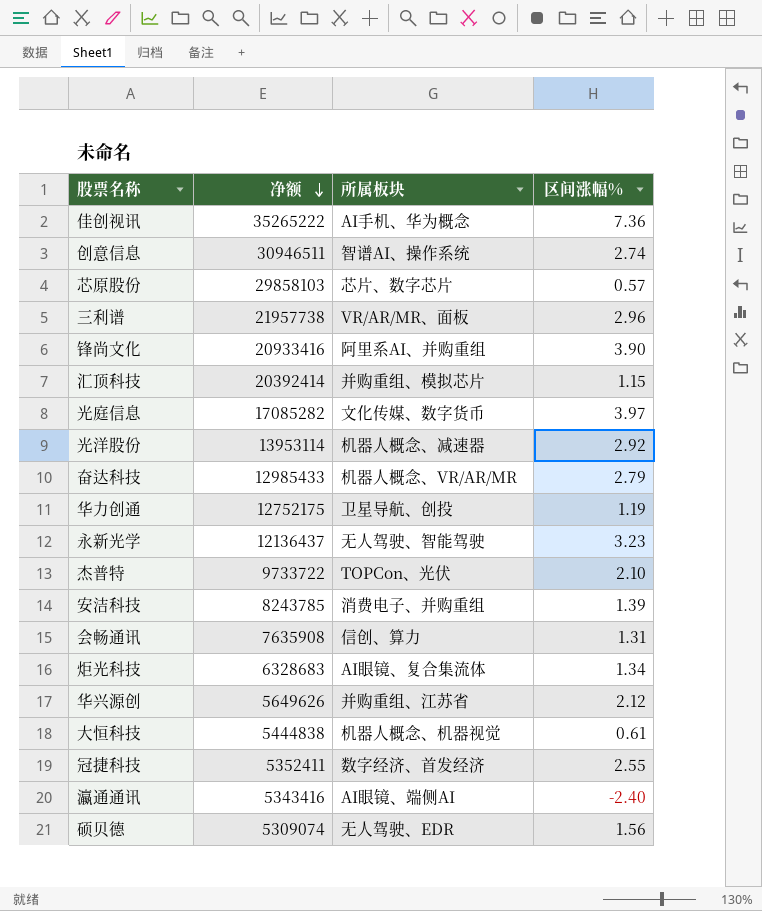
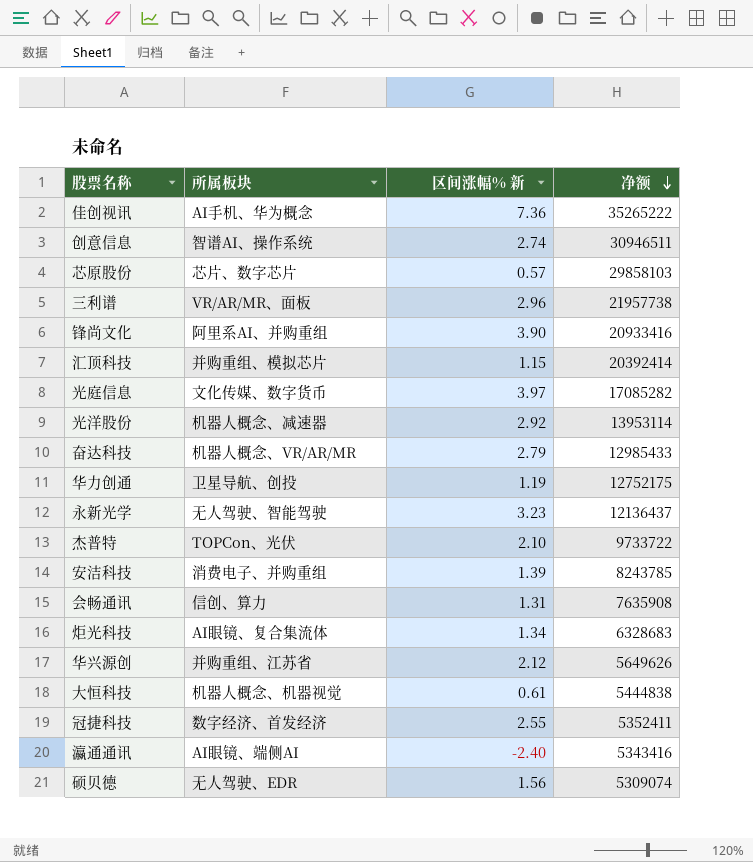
column name: 区间涨幅% -> 区间涨幅% 新
column 净额 | position: 2 -> 4

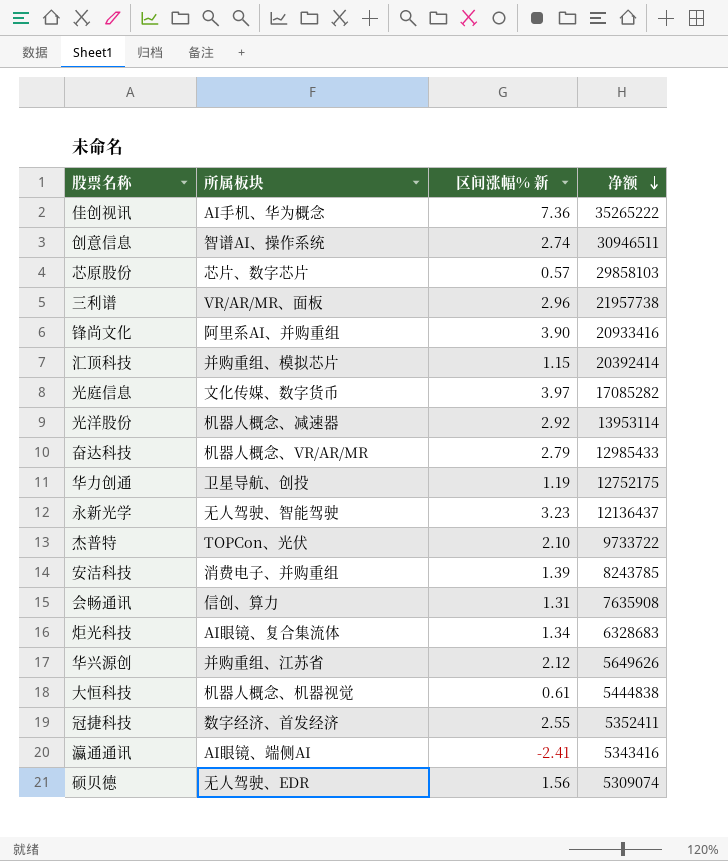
瀛通通讯 | 区间涨幅% 新: -2.40 -> -2.41

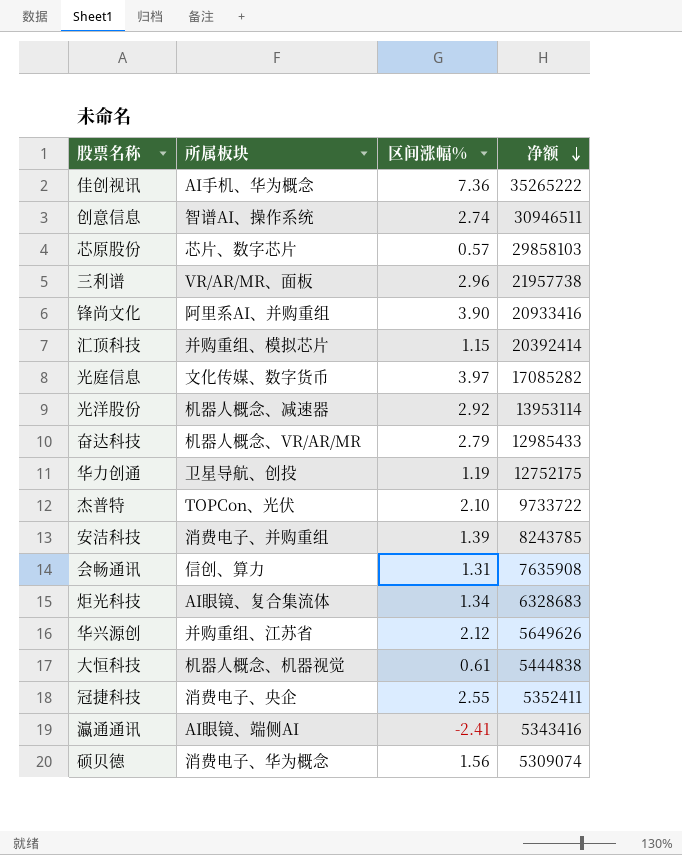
column name: 区间涨幅% 新 -> 区间涨幅%
row 永新光学: 无人驾驶、智能驾驶 | 3.23 | 12136437 -> none
冠捷科技 | 所属板块: 数字经济、首发经济 -> 消费电子、央企
硕贝德 | 所属板块: 无人驾驶、EDR -> 消费电子、华为概念

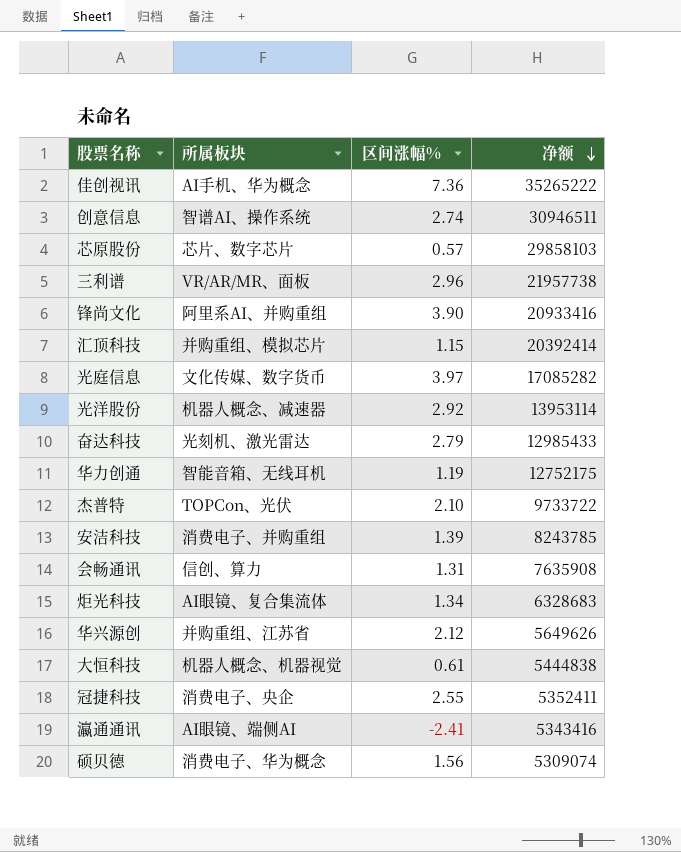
奋达科技 | 所属板块: 机器人概念、VR/AR/MR -> 光刻机、激光雷达
华力创通 | 所属板块: 卫星导航、创投 -> 智能音箱、无线耳机

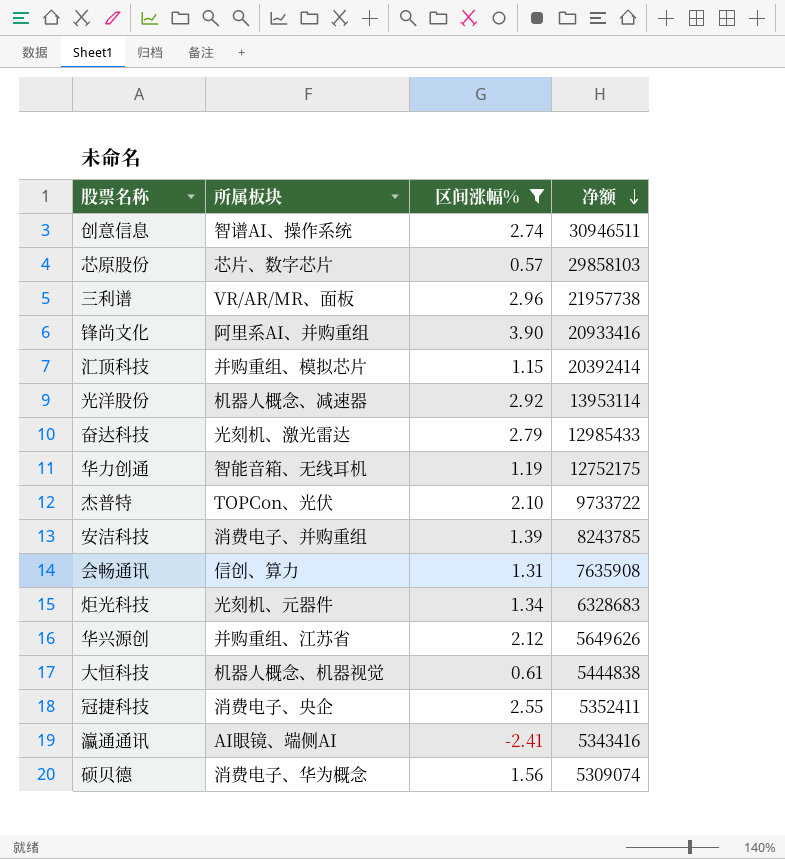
filter: none -> 区间涨幅% <= 3.90
炬光科技 | 所属板块: AI眼镜、复合集流体 -> 光刻机、元器件

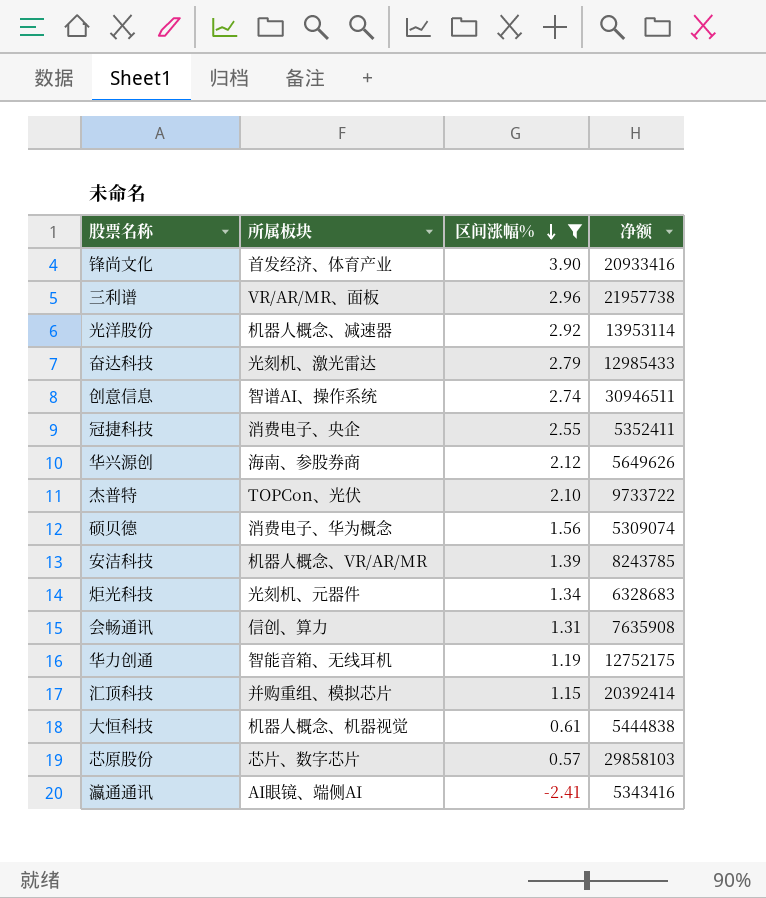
row order: 净额 descending -> 区间涨幅% descending
锋尚文化 | 所属板块: 阿里系AI、并购重组 -> 首发经济、体育产业
华兴源创 | 所属板块: 并购重组、江苏省 -> 海南、参股券商
安洁科技 | 所属板块: 消费电子、并购重组 -> 机器人概念、VR/AR/MR

